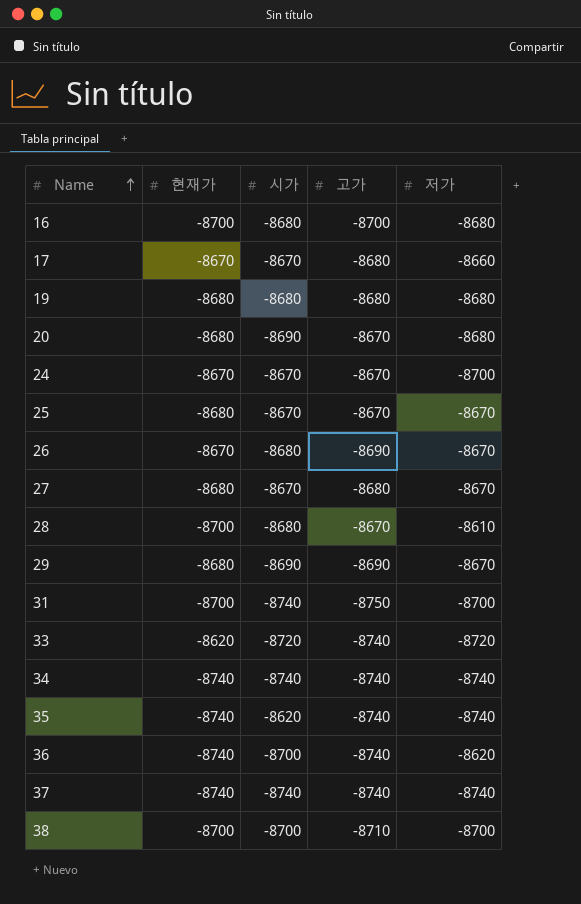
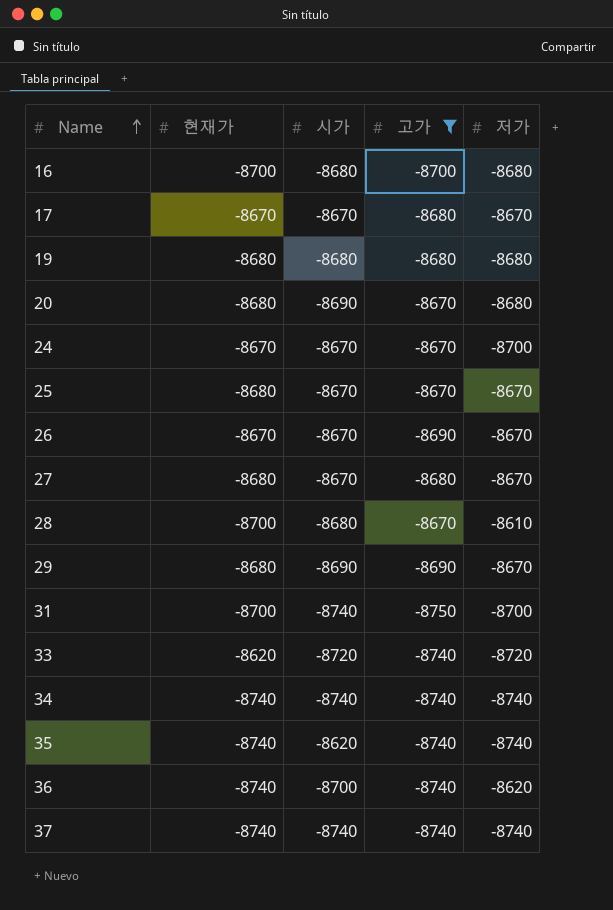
filter: none -> 고가 != -8710
17 | 저가: -8660 -> -8670
26 | 시가: -8680 -> -8670

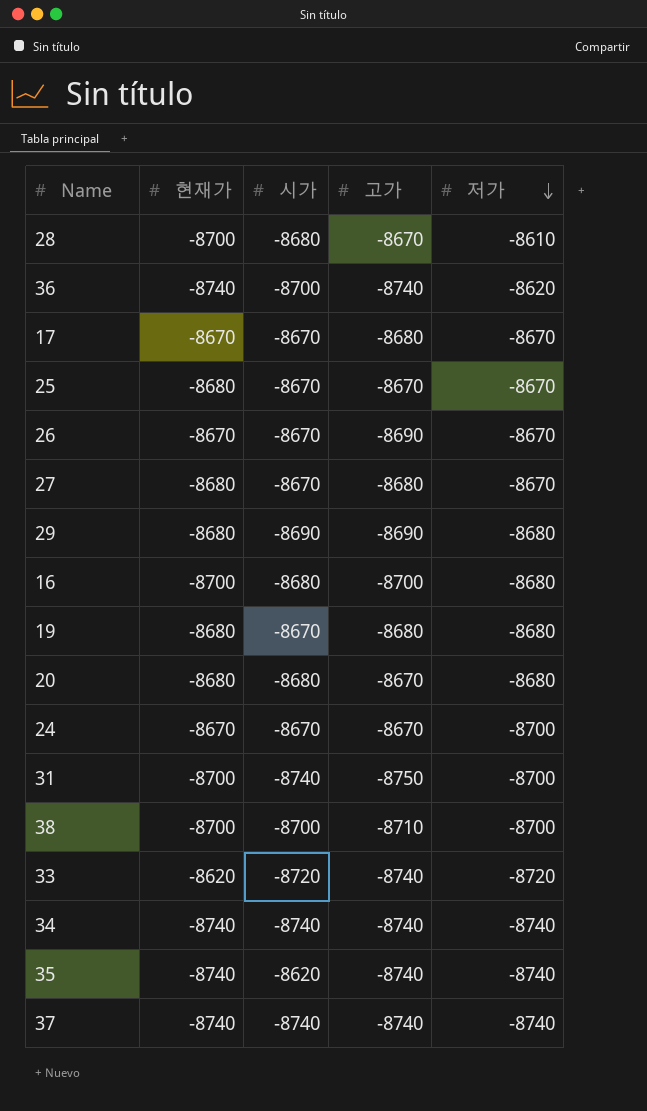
filter: 고가 != -8710 -> none
row order: Name ascending -> 저가 descending
29 | 저가: -8670 -> -8680
19 | 시가: -8680 -> -8670
20 | 시가: -8690 -> -8680

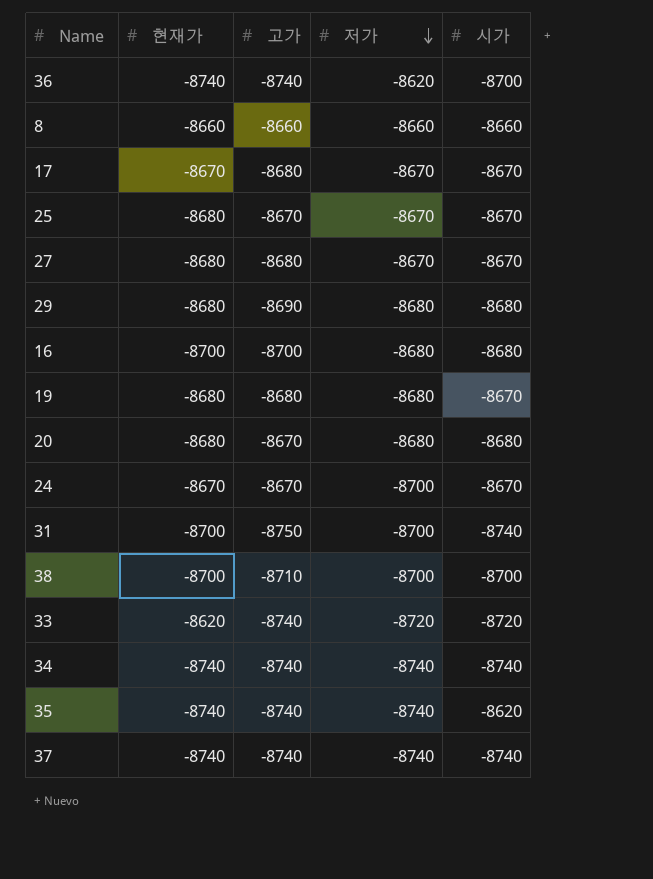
column 시가 | position: 3 -> 5
row 28: -8700 | -8680 | -8670 | -8610 -> none
row 26: -8670 | -8670 | -8690 | -8670 -> none
row 8: none -> -8660 | -8660 | -8660 | -8660
29 | 시가: -8690 -> -8680

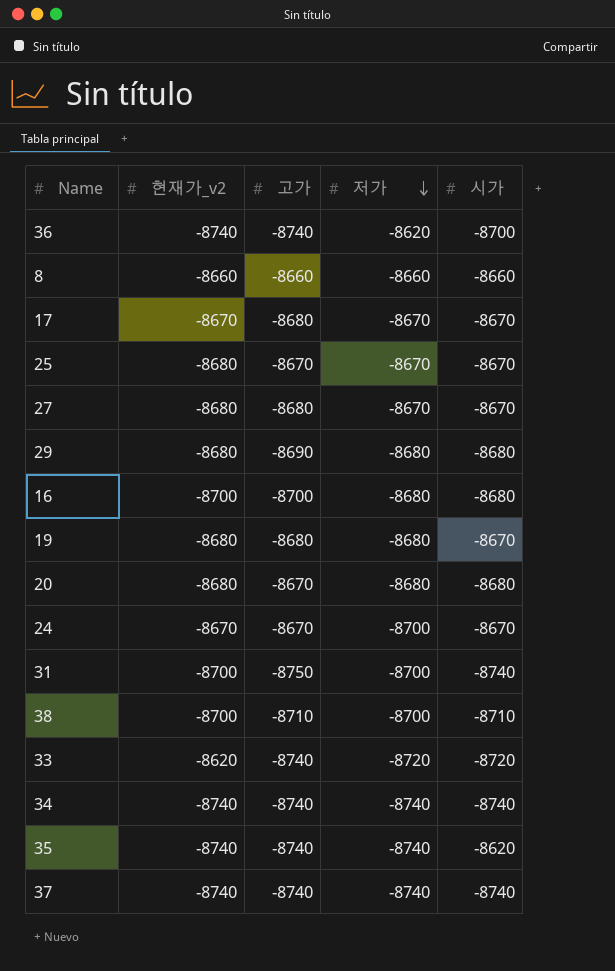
column name: 현재가 -> 현재가_v2
38 | 시가: -8700 -> -8710

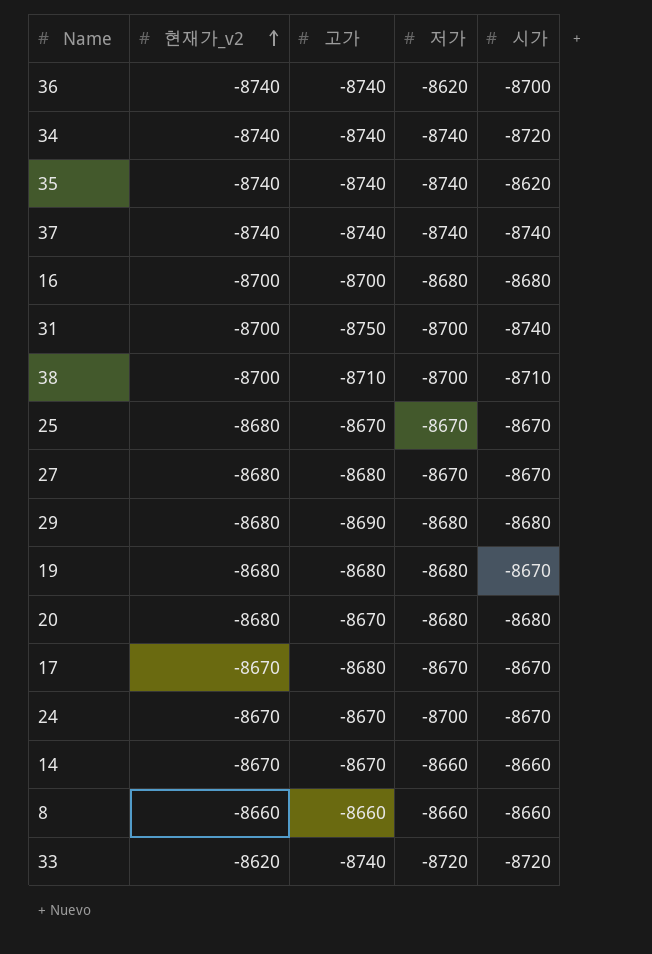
row order: 저가 descending -> 현재가_v2 ascending
34 | 시가: -8740 -> -8720
row 14: none -> -8670 | -8670 | -8660 | -8660

